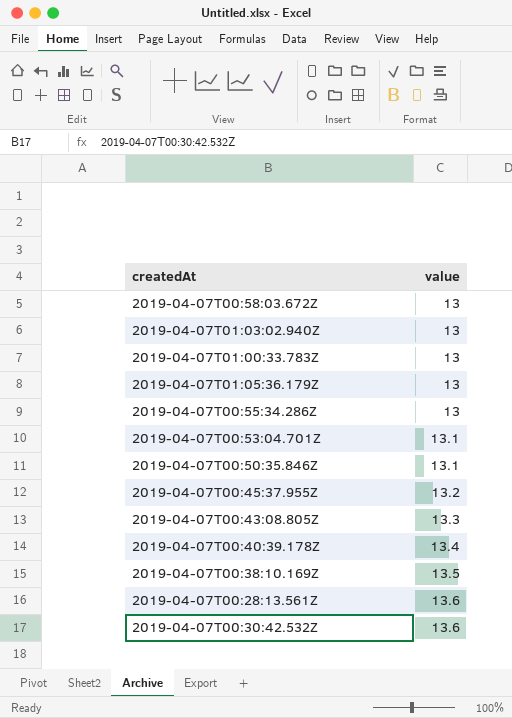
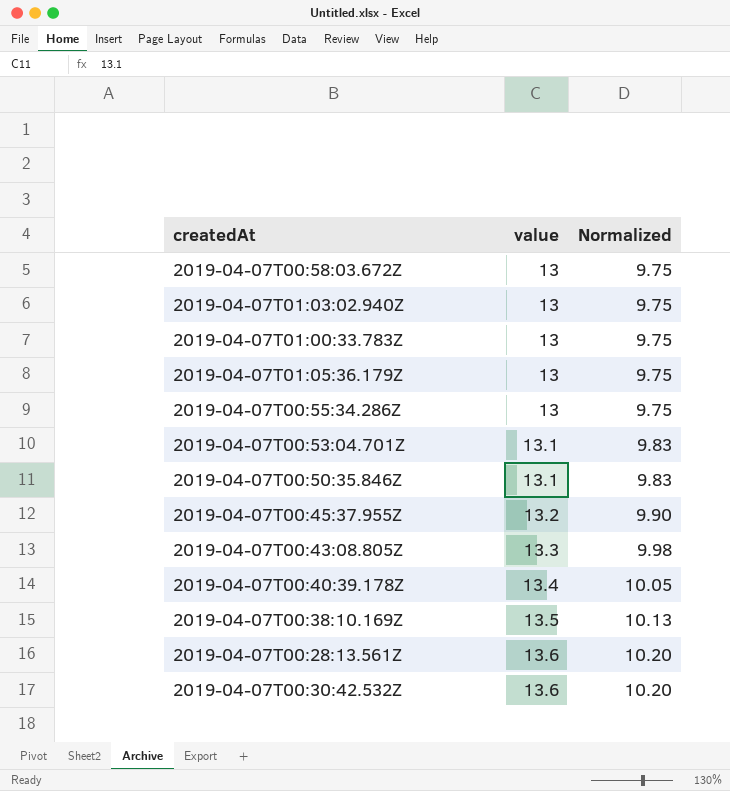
column Normalized | formula: none -> [value] * 0.75

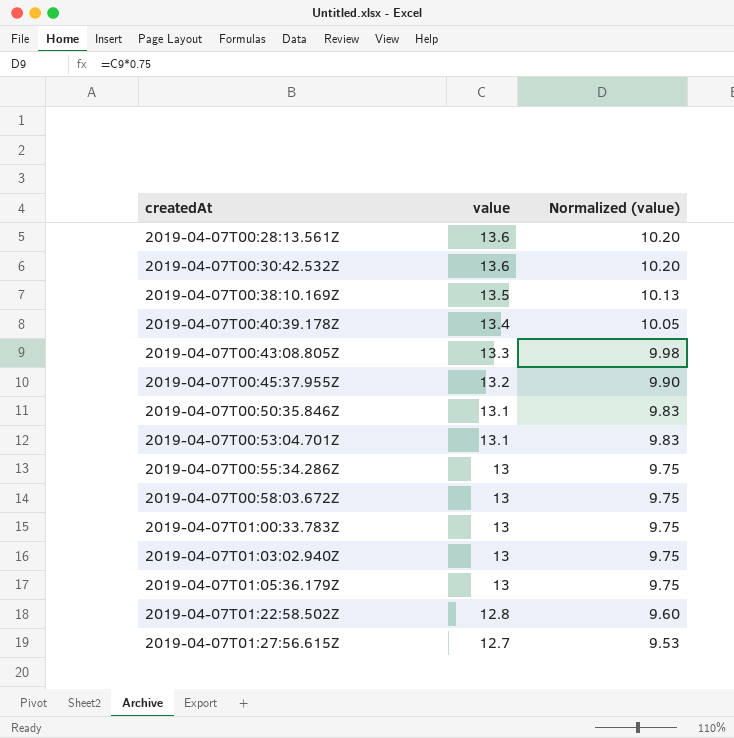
row order: value ascending -> createdAt ascending
column name: Normalized -> Normalized (value)
row 2019-04-07T01:22:58.502Z: none -> 12.8 | 9.60
row 2019-04-07T01:27:56.615Z: none -> 12.7 | 9.53

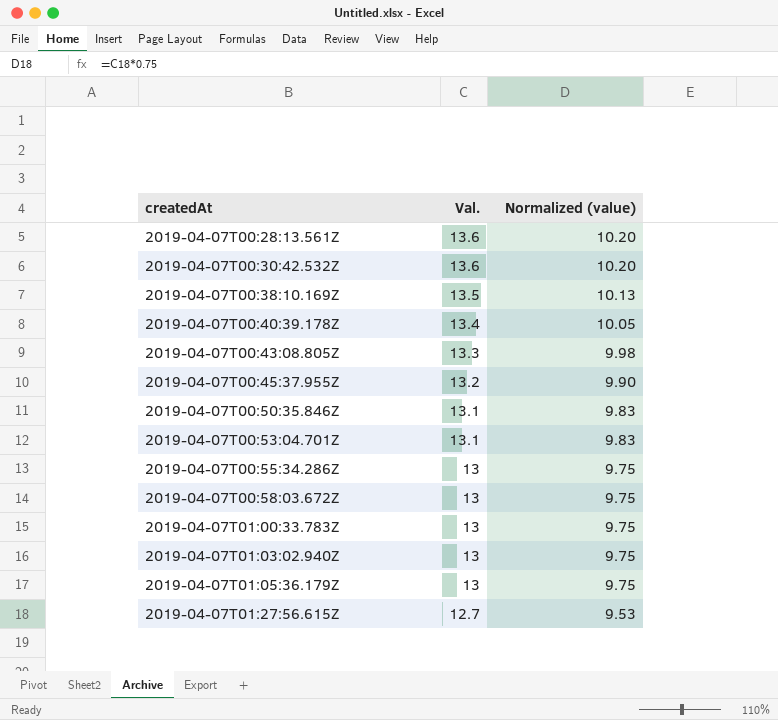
column name: value -> Val.
row 2019-04-07T01:22:58.502Z: 12.8 | 9.60 -> none

